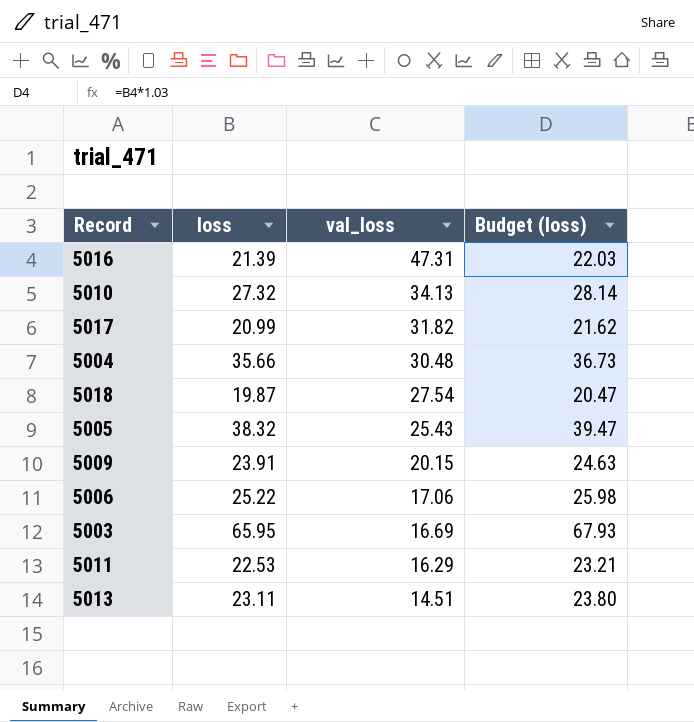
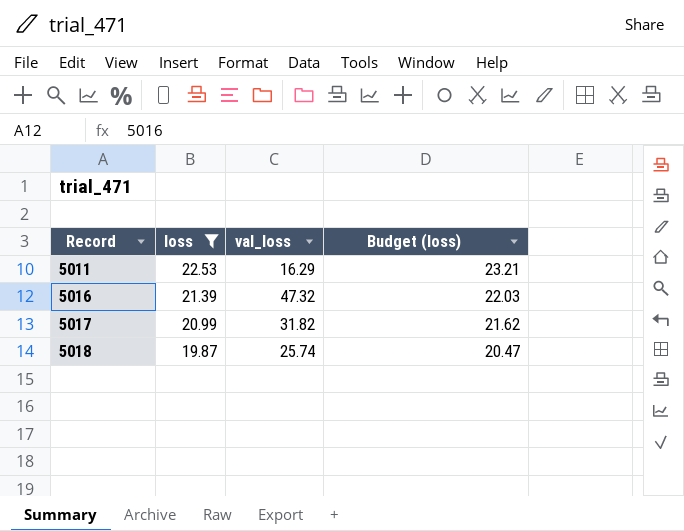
filter: none -> loss <= 22.53
row order: val_loss descending -> Record ascending
5016 | val_loss: 47.31 -> 47.32
5018 | val_loss: 27.54 -> 25.74

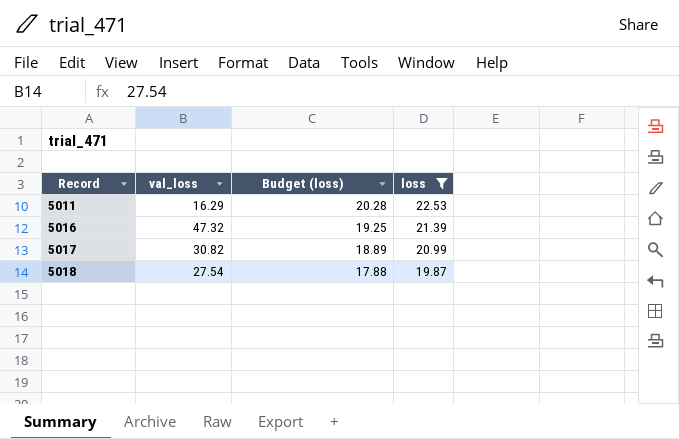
column Budget (loss) | formula: [loss] * 1.03 -> [loss] * 0.9
column loss | position: 2 -> 4
5017 | val_loss: 31.82 -> 30.82
5018 | val_loss: 25.74 -> 27.54

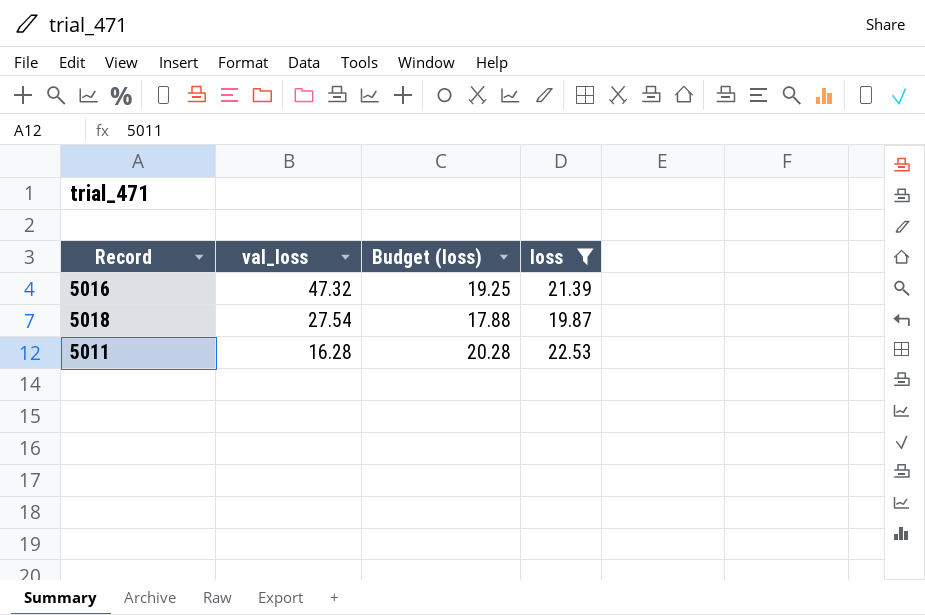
row order: Record ascending -> val_loss descending
row 5017: 30.82 | 18.89 | 20.99 -> none
5011 | val_loss: 16.29 -> 16.28

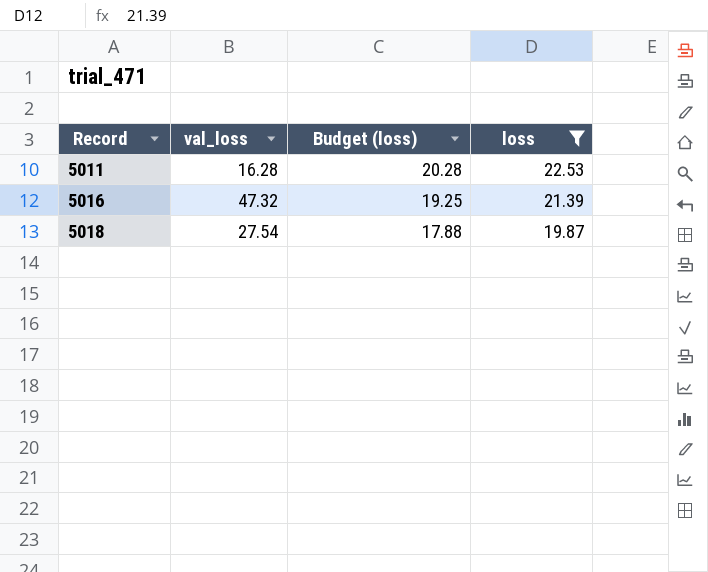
row order: val_loss descending -> Record ascending

